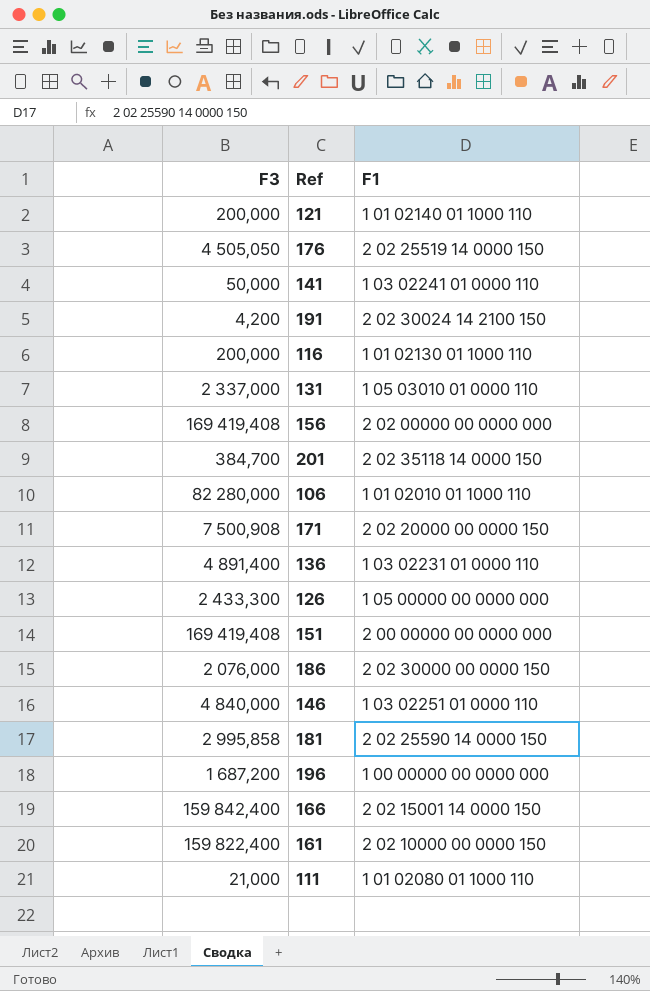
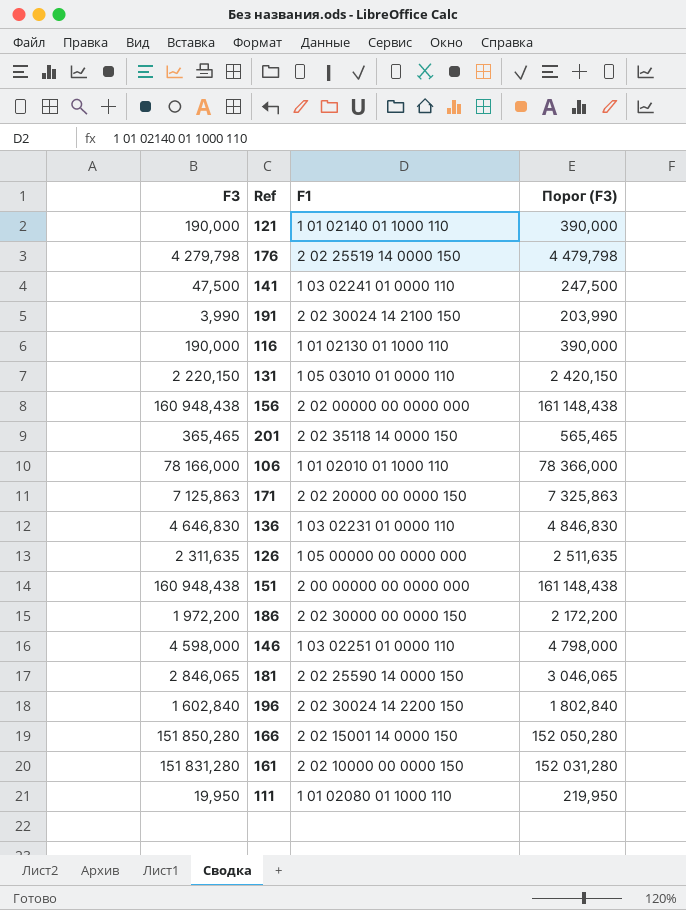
column Порог (F3) | formula: none -> [F3] + 200
121 | F3: 200,000 -> 190,000
176 | F3: 4 505,050 -> 4 279,798
141 | F3: 50,000 -> 47,500
191 | F3: 4,200 -> 3,990
116 | F3: 200,000 -> 190,000
131 | F3: 2 337,000 -> 2 220,150
156 | F3: 169 419,408 -> 160 948,438
201 | F3: 384,700 -> 365,465
106 | F3: 82 280,000 -> 78 166,000
171 | F3: 7 500,908 -> 7 125,863
136 | F3: 4 891,400 -> 4 646,830
126 | F3: 2 433,300 -> 2 311,635
151 | F3: 169 419,408 -> 160 948,438
186 | F3: 2 076,000 -> 1 972,200
146 | F3: 4 840,000 -> 4 598,000
181 | F3: 2 995,858 -> 2 846,065
196 | F3: 1 687,200 -> 1 602,840
196 | F1: 1 00 00000 00 0000 000 -> 2 02 30024 14 2200 150
166 | F3: 159 842,400 -> 151 850,280
161 | F3: 159 822,400 -> 151 831,280
111 | F3: 21,000 -> 19,950

